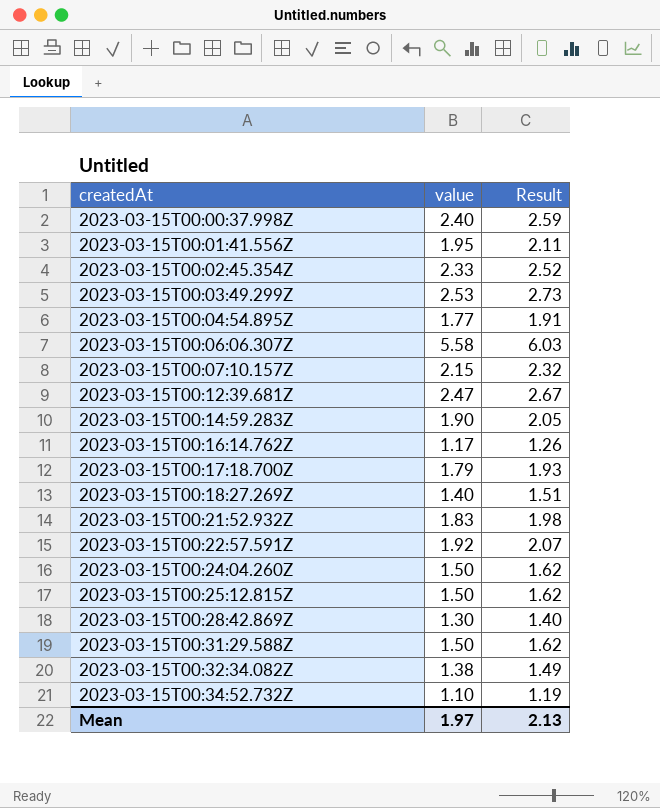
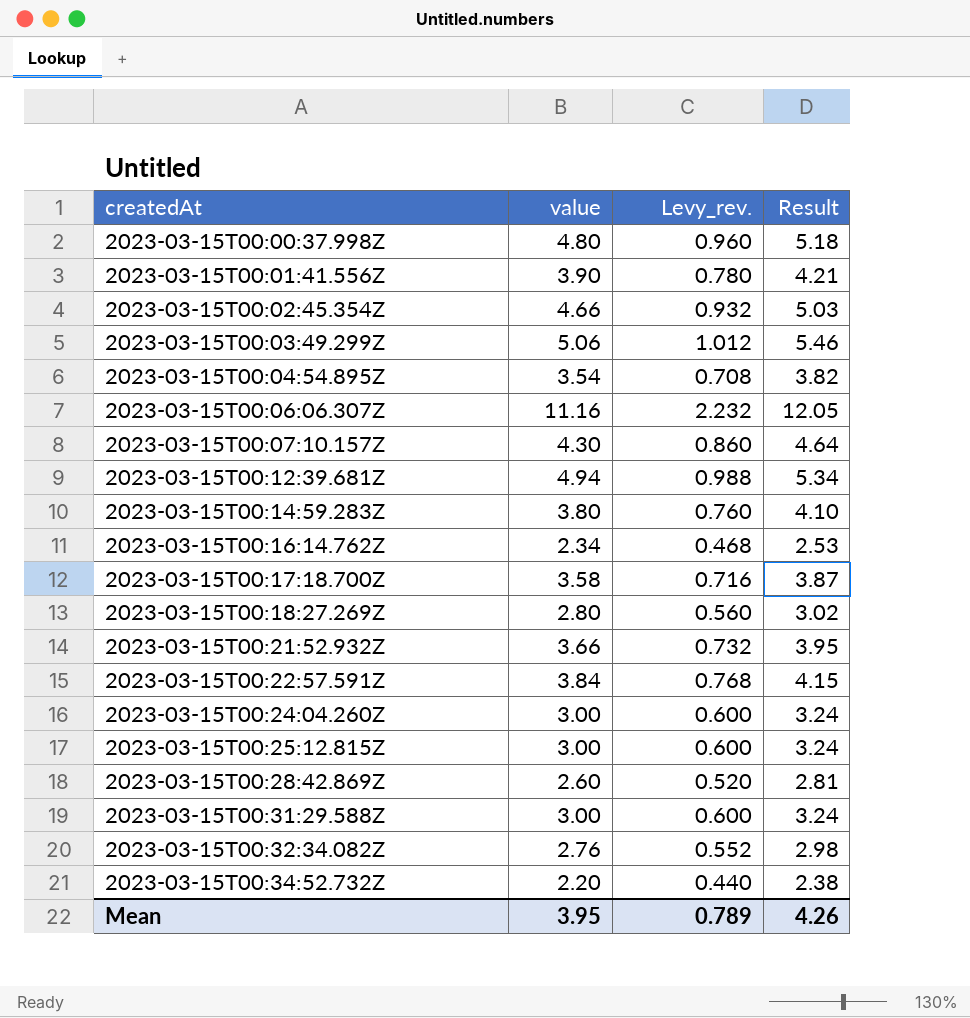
column Levy_rev. | formula: none -> [value] * 0.2
2023-03-15T00:00:37.998Z | value: 2.40 -> 4.80
2023-03-15T00:00:37.998Z | Result: 2.59 -> 5.18
2023-03-15T00:01:41.556Z | value: 1.95 -> 3.90
2023-03-15T00:01:41.556Z | Result: 2.11 -> 4.21
2023-03-15T00:02:45.354Z | value: 2.33 -> 4.66
2023-03-15T00:02:45.354Z | Result: 2.52 -> 5.03
2023-03-15T00:03:49.299Z | value: 2.53 -> 5.06
2023-03-15T00:03:49.299Z | Result: 2.73 -> 5.46
2023-03-15T00:04:54.895Z | value: 1.77 -> 3.54
2023-03-15T00:04:54.895Z | Result: 1.91 -> 3.82
2023-03-15T00:06:06.307Z | value: 5.58 -> 11.16
2023-03-15T00:06:06.307Z | Result: 6.03 -> 12.05
2023-03-15T00:07:10.157Z | value: 2.15 -> 4.30
2023-03-15T00:07:10.157Z | Result: 2.32 -> 4.64
2023-03-15T00:12:39.681Z | value: 2.47 -> 4.94
2023-03-15T00:12:39.681Z | Result: 2.67 -> 5.34
2023-03-15T00:14:59.283Z | value: 1.90 -> 3.80
2023-03-15T00:14:59.283Z | Result: 2.05 -> 4.10
2023-03-15T00:16:14.762Z | value: 1.17 -> 2.34
2023-03-15T00:16:14.762Z | Result: 1.26 -> 2.53
2023-03-15T00:17:18.700Z | value: 1.79 -> 3.58
2023-03-15T00:17:18.700Z | Result: 1.93 -> 3.87
2023-03-15T00:18:27.269Z | value: 1.40 -> 2.80
2023-03-15T00:18:27.269Z | Result: 1.51 -> 3.02
2023-03-15T00:21:52.932Z | value: 1.83 -> 3.66
2023-03-15T00:21:52.932Z | Result: 1.98 -> 3.95
2023-03-15T00:22:57.591Z | value: 1.92 -> 3.84
2023-03-15T00:22:57.591Z | Result: 2.07 -> 4.15
2023-03-15T00:24:04.260Z | value: 1.50 -> 3.00
2023-03-15T00:24:04.260Z | Result: 1.62 -> 3.24
2023-03-15T00:25:12.815Z | value: 1.50 -> 3.00
2023-03-15T00:25:12.815Z | Result: 1.62 -> 3.24
2023-03-15T00:28:42.869Z | value: 1.30 -> 2.60
2023-03-15T00:28:42.869Z | Result: 1.40 -> 2.81
2023-03-15T00:31:29.588Z | value: 1.50 -> 3.00
2023-03-15T00:31:29.588Z | Result: 1.62 -> 3.24
2023-03-15T00:32:34.082Z | value: 1.38 -> 2.76
2023-03-15T00:32:34.082Z | Result: 1.49 -> 2.98
2023-03-15T00:34:52.732Z | value: 1.10 -> 2.20
2023-03-15T00:34:52.732Z | Result: 1.19 -> 2.38
Mean | value: 1.97 -> 3.95
Mean | Result: 2.13 -> 4.26

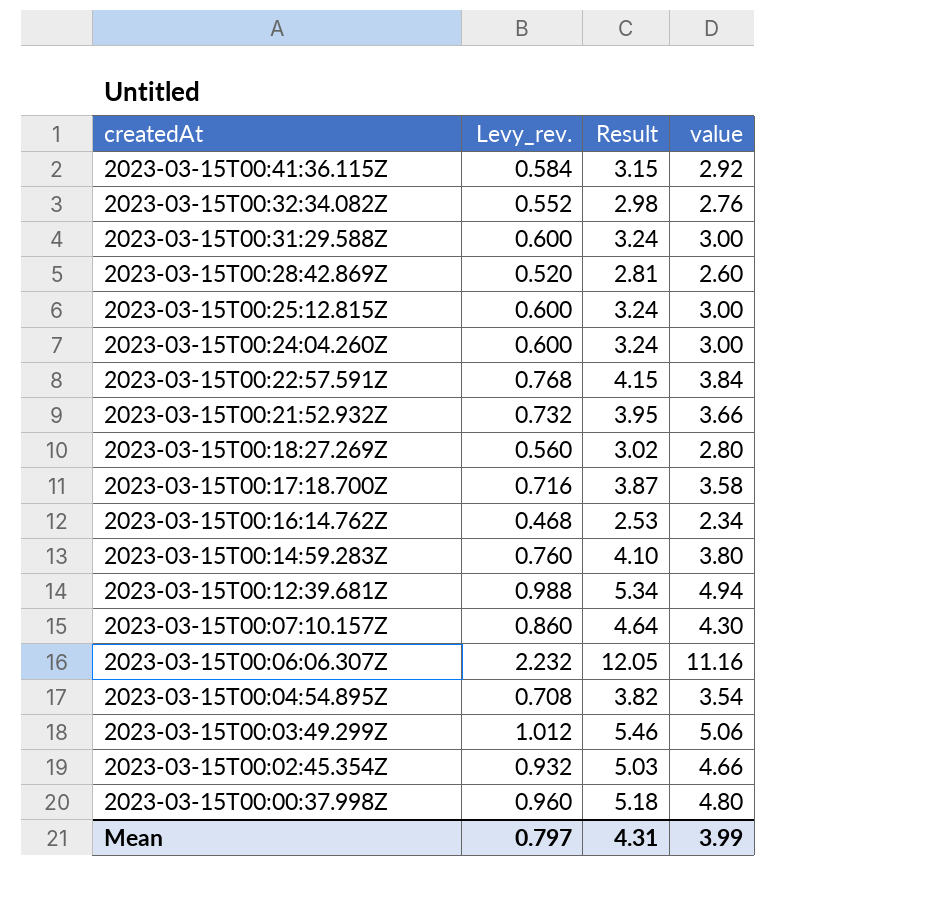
row order: createdAt ascending -> createdAt descending
column value | position: 2 -> 4
row 2023-03-15T00:01:41.556Z: 3.90 | 0.780 | 4.21 -> none
row 2023-03-15T00:34:52.732Z: 2.20 | 0.440 | 2.38 -> none
row 2023-03-15T00:41:36.115Z: none -> 0.584 | 3.15 | 2.92
Mean | Levy_rev.: 0.789 -> 0.797
Mean | Result: 4.26 -> 4.31
Mean | value: 3.95 -> 3.99

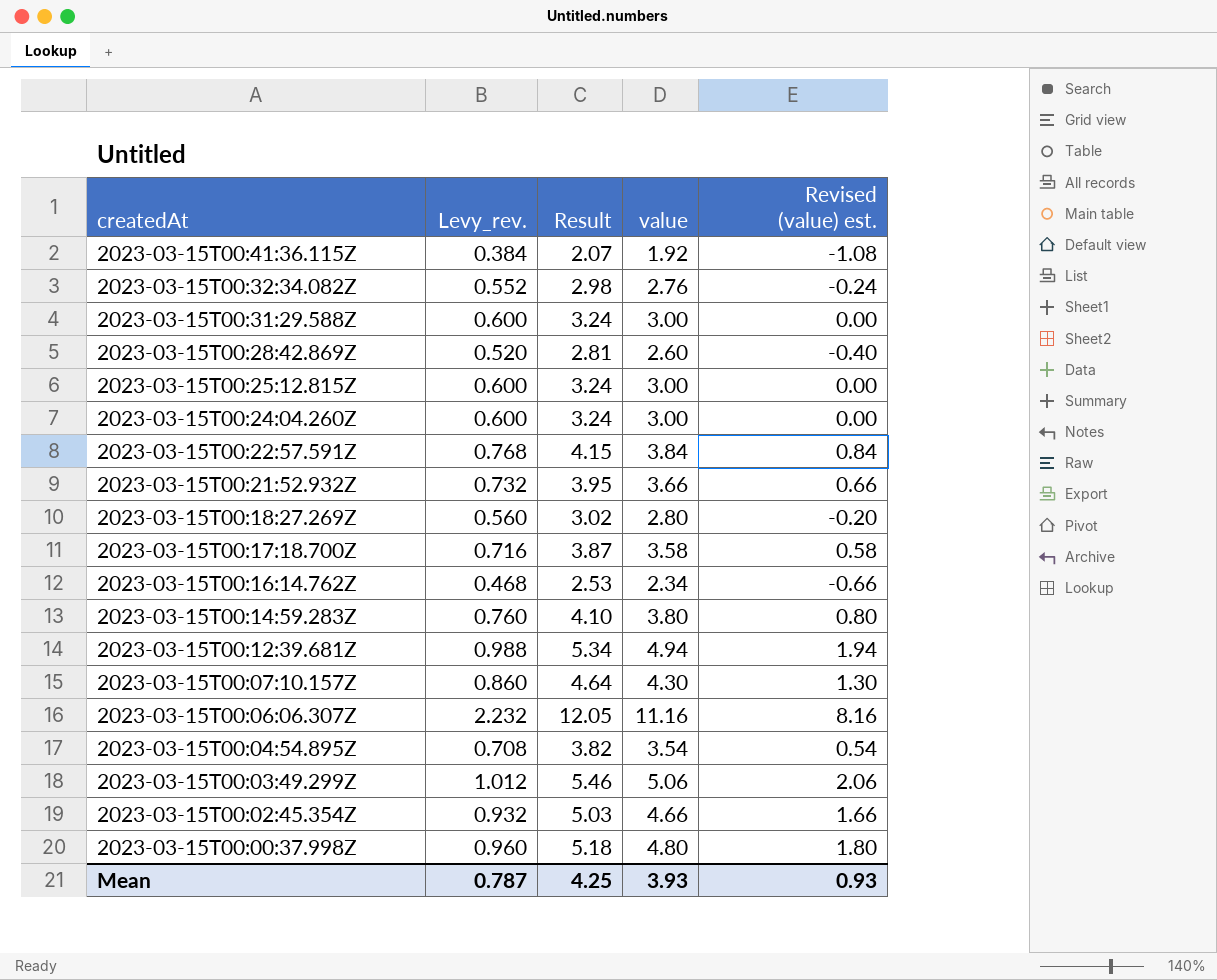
column Revised (value) est. | formula: none -> [value] - 3
2023-03-15T00:41:36.115Z | Levy_rev.: 0.584 -> 0.384
2023-03-15T00:41:36.115Z | Result: 3.15 -> 2.07
2023-03-15T00:41:36.115Z | value: 2.92 -> 1.92
Mean | Levy_rev.: 0.797 -> 0.787
Mean | Result: 4.31 -> 4.25
Mean | value: 3.99 -> 3.93

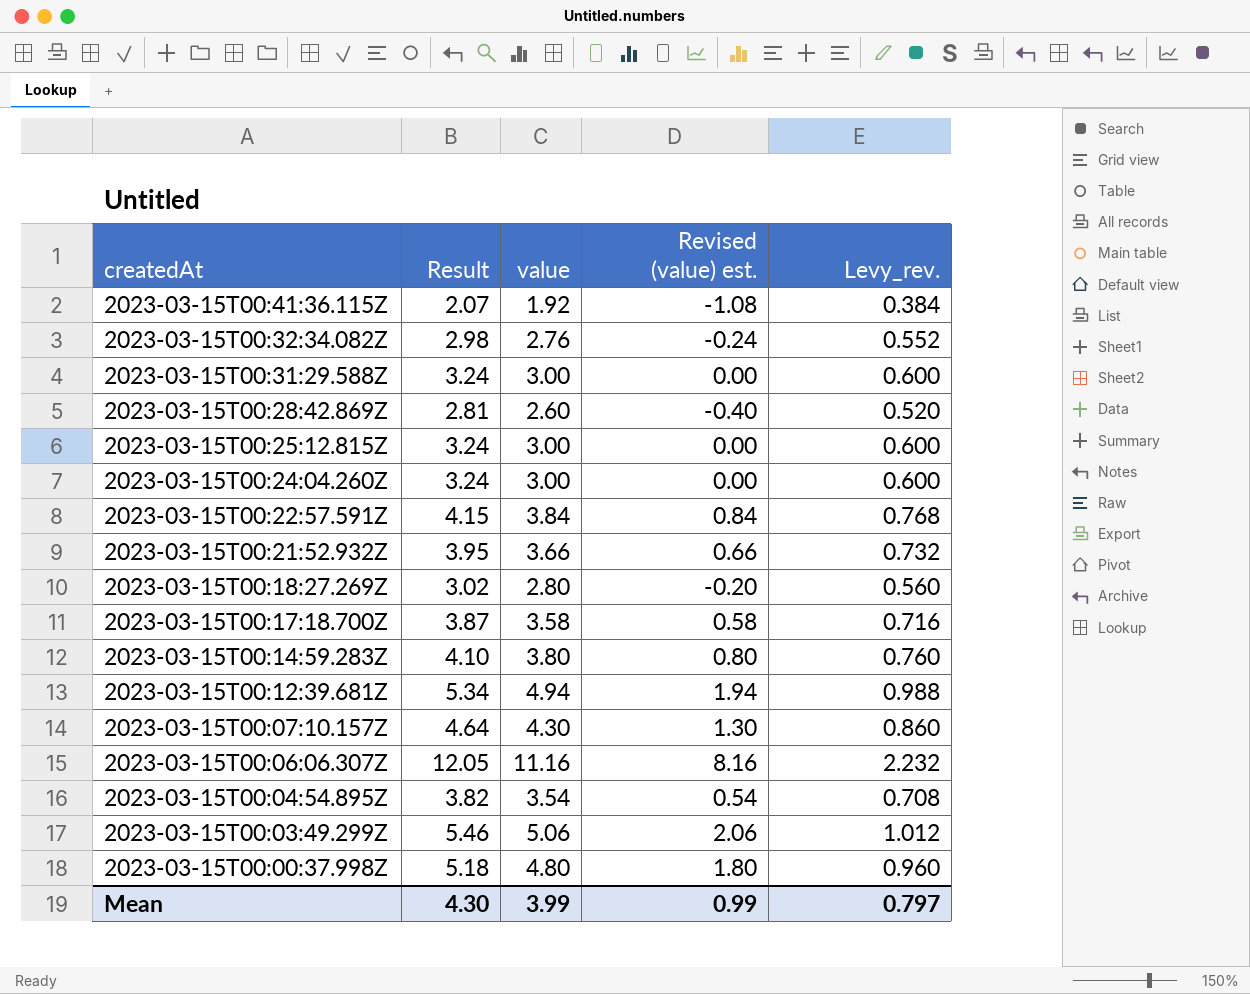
column Levy_rev. | position: 2 -> 5
row 2023-03-15T00:16:14.762Z: 0.468 | 2.53 | 2.34 | -0.66 -> none
row 2023-03-15T00:02:45.354Z: 0.932 | 5.03 | 4.66 | 1.66 -> none
Mean | Result: 4.25 -> 4.30
Mean | value: 3.93 -> 3.99
Mean | Revised (value) est.: 0.93 -> 0.99
Mean | Levy_rev.: 0.787 -> 0.797

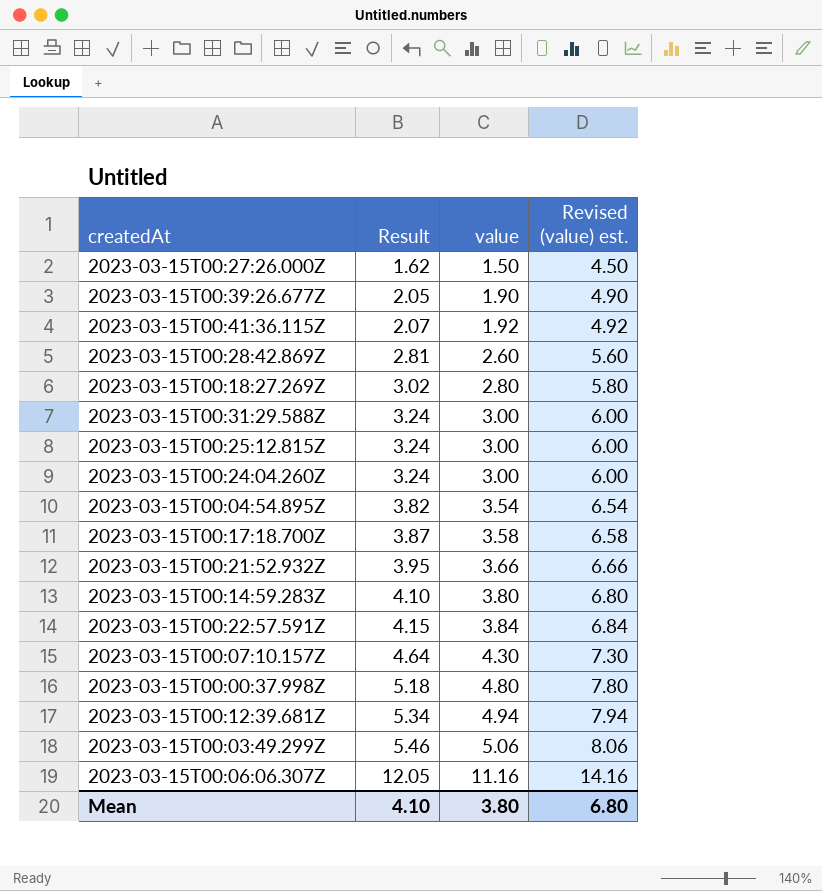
row order: createdAt descending -> Result ascending
column Levy_rev. | formula: [value] * 0.2 -> none
column Revised (value) est. | formula: [value] - 3 -> [value] + 3
row 2023-03-15T00:32:34.082Z: 2.98 | 2.76 | -0.24 | 0.552 -> none
row 2023-03-15T00:27:26.000Z: none -> 1.62 | 1.50 | 4.50
row 2023-03-15T00:39:26.677Z: none -> 2.05 | 1.90 | 4.90
Mean | Result: 4.30 -> 4.10
Mean | value: 3.99 -> 3.80
Mean | Revised (value) est.: 0.99 -> 6.80

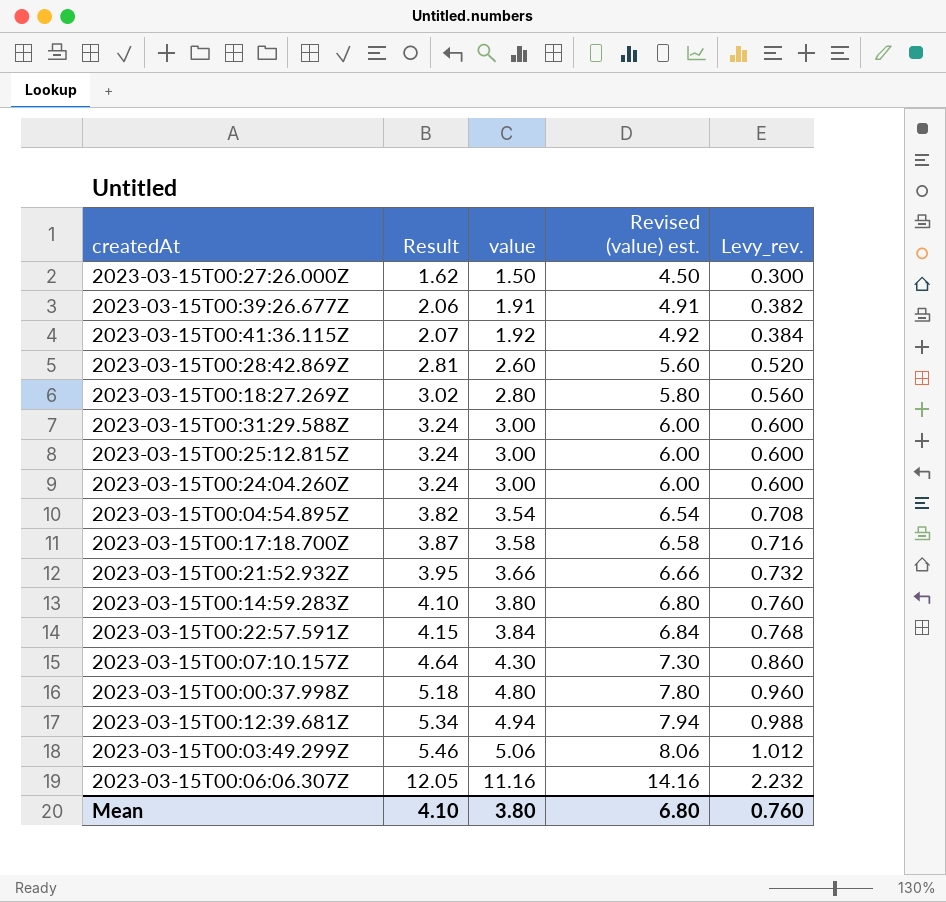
column Levy_rev. | formula: none -> [value] * 0.2
2023-03-15T00:39:26.677Z | Result: 2.05 -> 2.06
2023-03-15T00:39:26.677Z | value: 1.90 -> 1.91
2023-03-15T00:39:26.677Z | Revised (value) est.: 4.90 -> 4.91

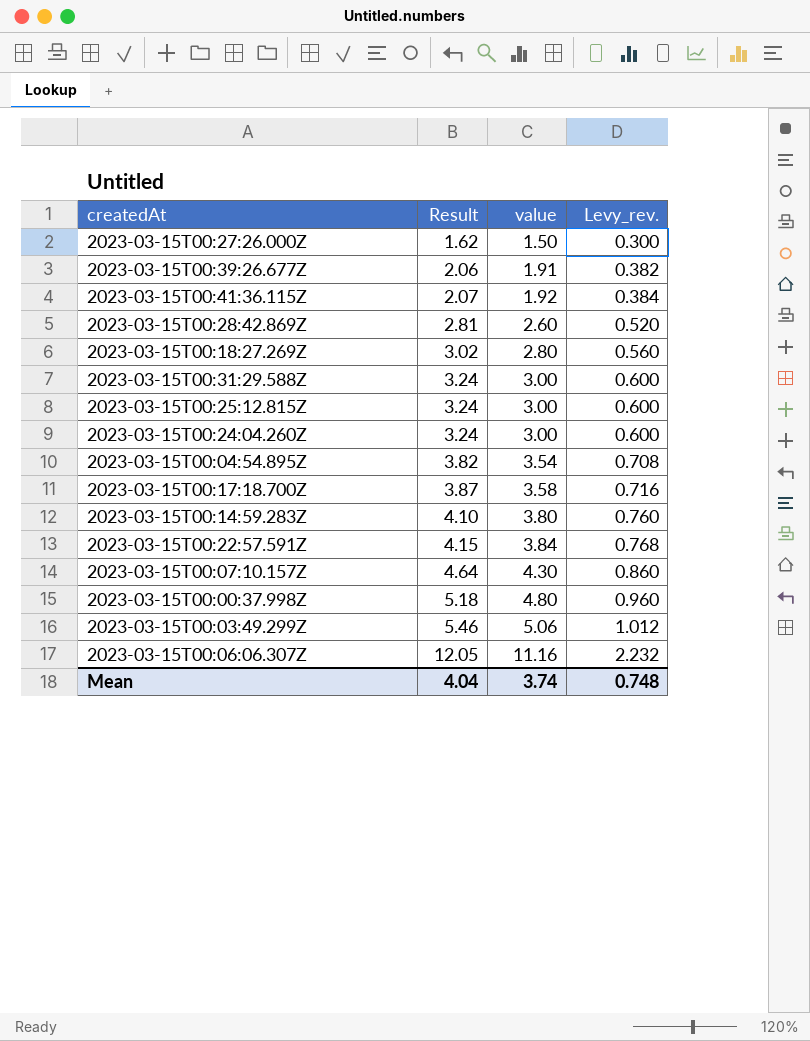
column Revised (value) est. | formula: [value] + 3 -> none
row 2023-03-15T00:21:52.932Z: 3.95 | 3.66 | 6.66 | 0.732 -> none
row 2023-03-15T00:12:39.681Z: 5.34 | 4.94 | 7.94 | 0.988 -> none
Mean | Result: 4.10 -> 4.04
Mean | value: 3.80 -> 3.74
Mean | Levy_rev.: 0.760 -> 0.748

